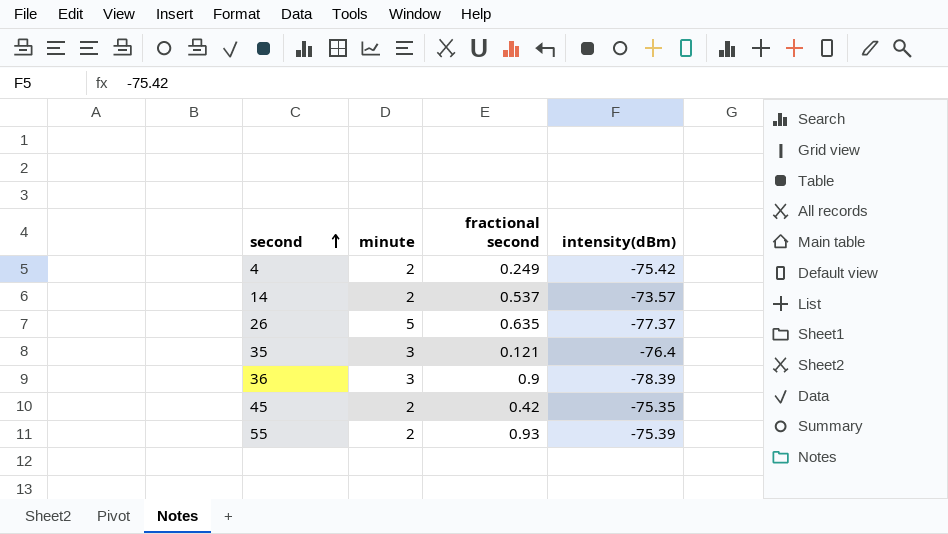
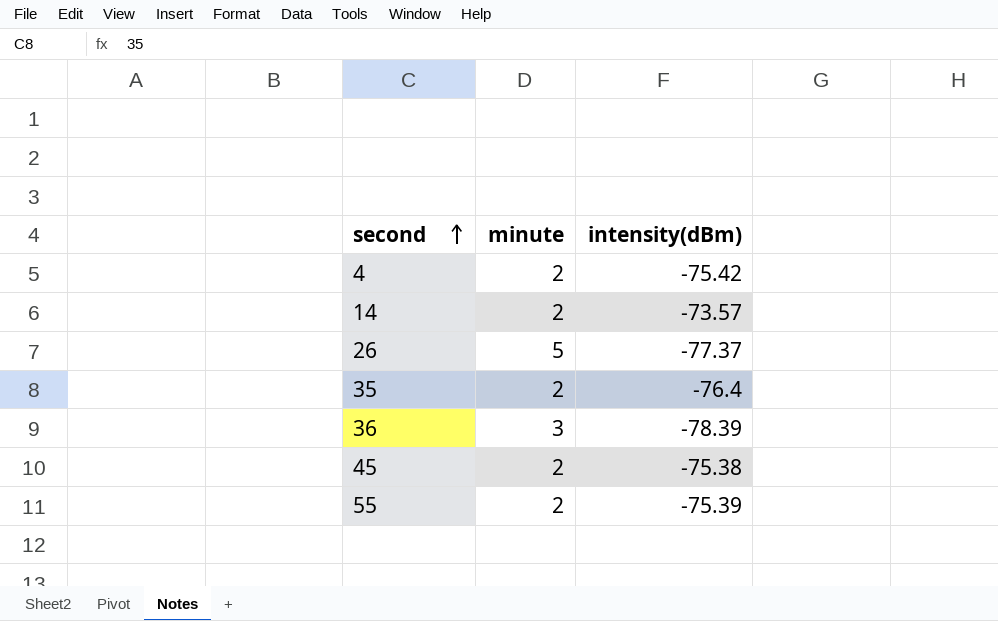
column fractional second | position: 3 -> none
35 | minute: 3 -> 2
45 | intensity(dBm): -75.35 -> -75.38

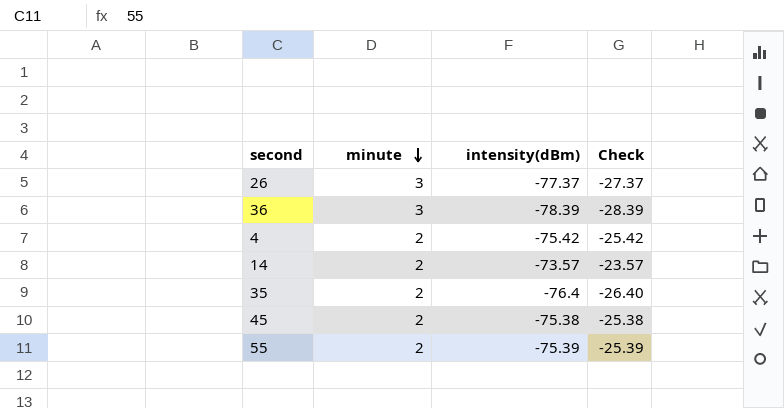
row order: second ascending -> minute descending
column Check | formula: none -> [intensity(dBm)] + 50
26 | minute: 5 -> 3

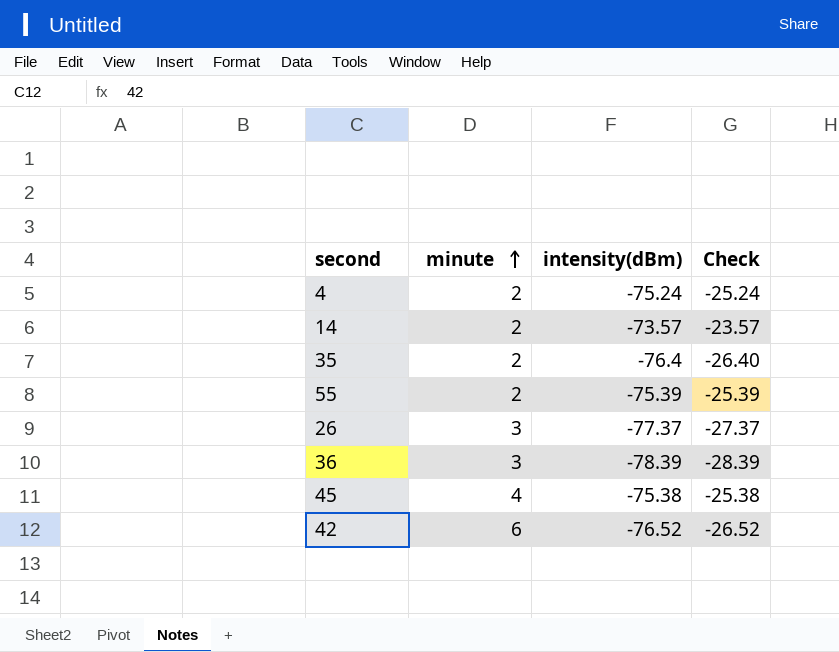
row order: minute descending -> minute ascending
4 | intensity(dBm): -75.42 -> -75.24
4 | Check: -25.42 -> -25.24
45 | minute: 2 -> 4
row 42: none -> 6 | -76.52 | -26.52

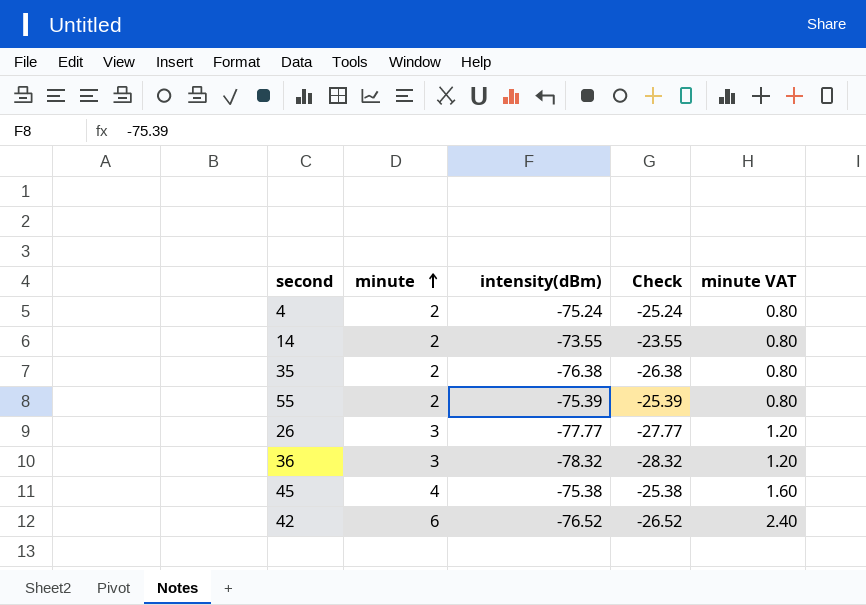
column minute VAT | formula: none -> [minute] * 0.4
14 | intensity(dBm): -73.57 -> -73.55
14 | Check: -23.57 -> -23.55
35 | intensity(dBm): -76.4 -> -76.38
35 | Check: -26.40 -> -26.38
26 | intensity(dBm): -77.37 -> -77.77
26 | Check: -27.37 -> -27.77
36 | intensity(dBm): -78.39 -> -78.32
36 | Check: -28.39 -> -28.32

